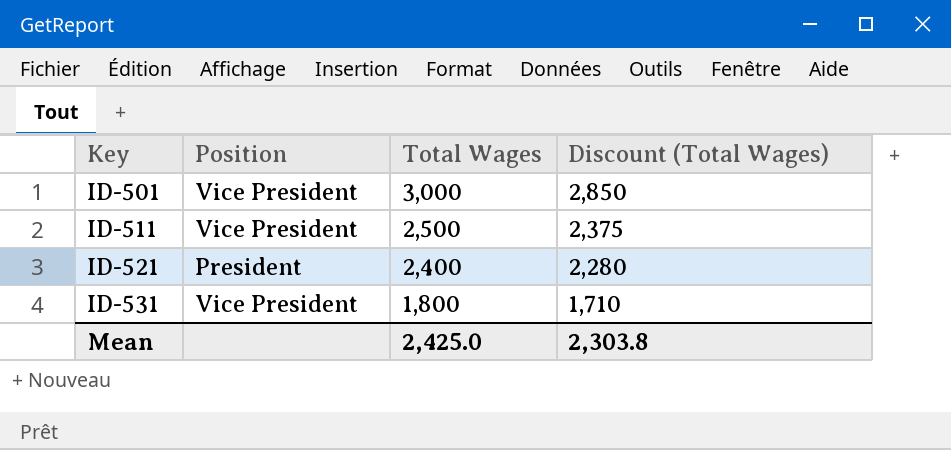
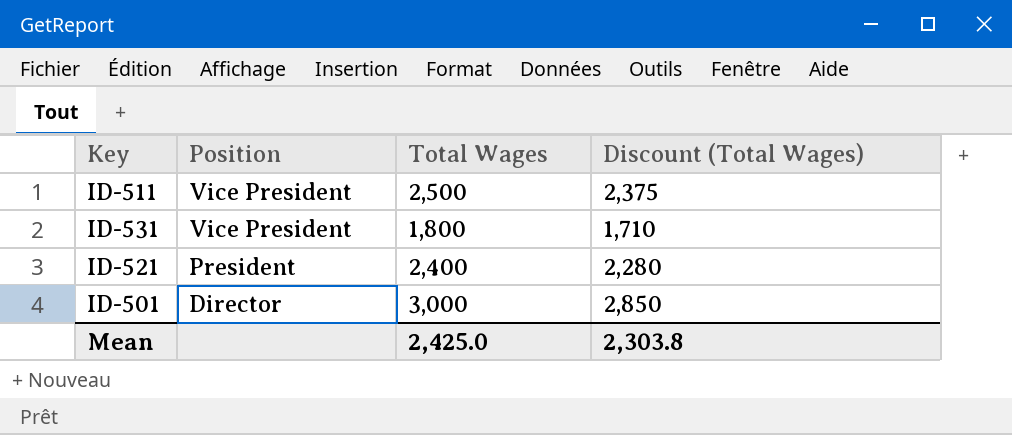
row order: Key ascending -> Position descending
ID-501 | Position: Vice President -> Director

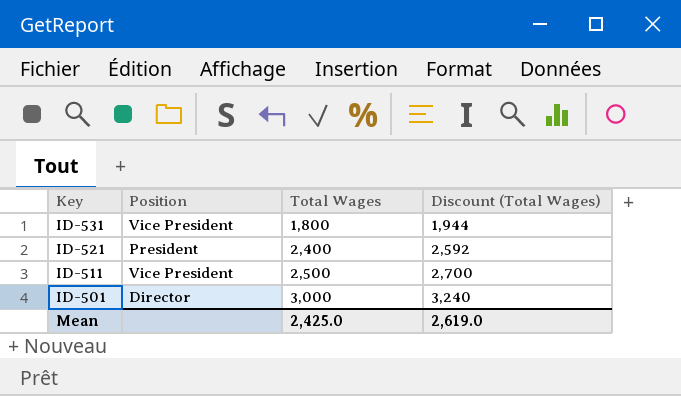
row order: Position descending -> Key descending
column Discount (Total Wages) | formula: [Total Wages] * 0.95 -> [Total Wages] * 1.08
Mean | Discount (Total Wages): 2,303.8 -> 2,619.0

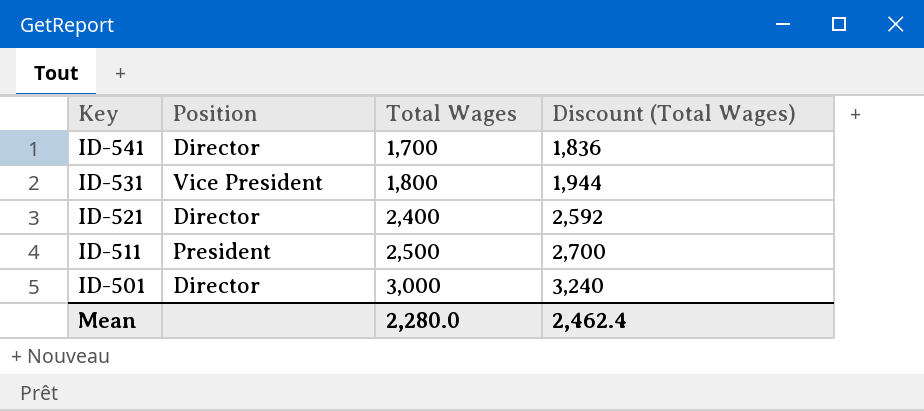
row ID-541: none -> Director | 1,700 | 1,836
ID-521 | Position: President -> Director
ID-511 | Position: Vice President -> President
Mean | Total Wages: 2,425.0 -> 2,280.0
Mean | Discount (Total Wages): 2,619.0 -> 2,462.4

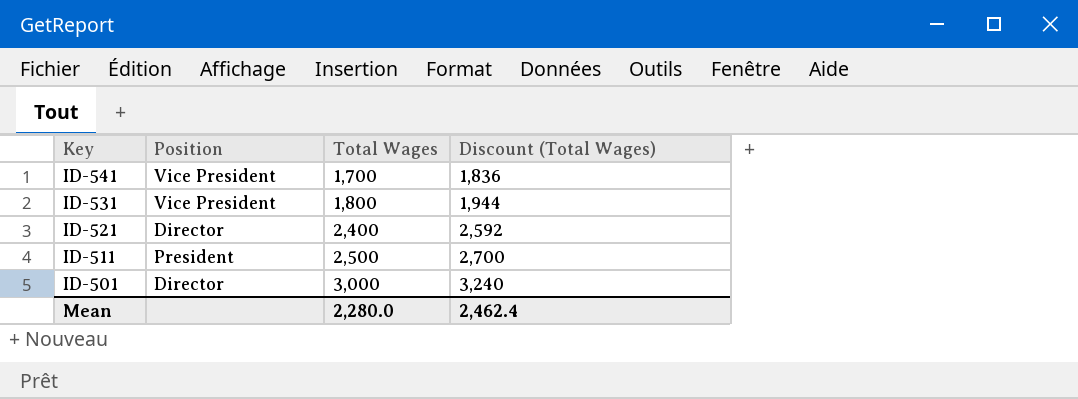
ID-541 | Position: Director -> Vice President

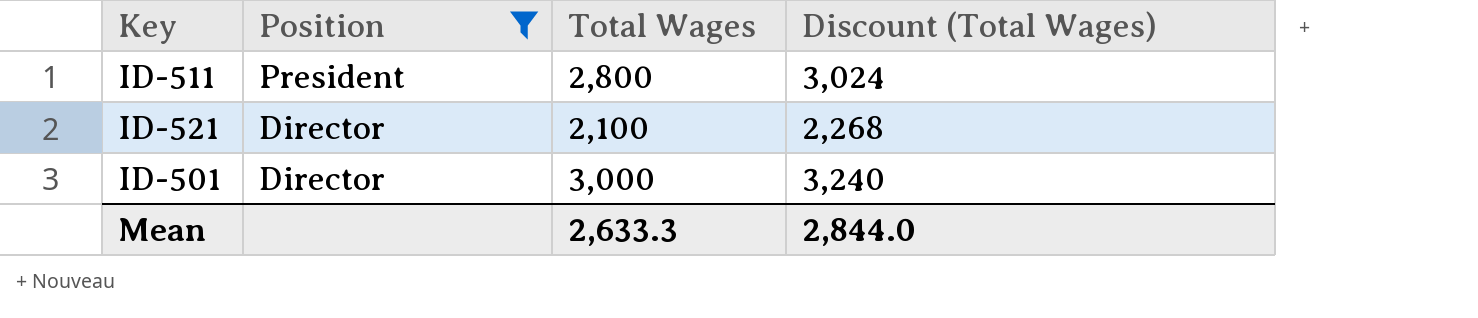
filter: none -> Position != Vice President
row order: Key descending -> Position descending
ID-511 | Total Wages: 2,500 -> 2,800
ID-511 | Discount (Total Wages): 2,700 -> 3,024
ID-521 | Total Wages: 2,400 -> 2,100
ID-521 | Discount (Total Wages): 2,592 -> 2,268
Mean | Total Wages: 2,280.0 -> 2,633.3
Mean | Discount (Total Wages): 2,462.4 -> 2,844.0

